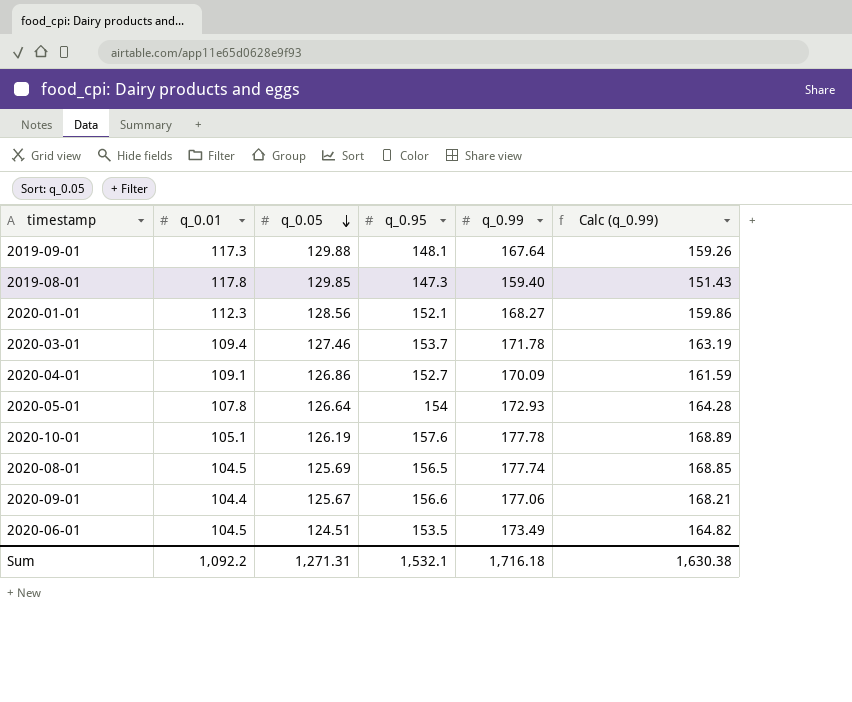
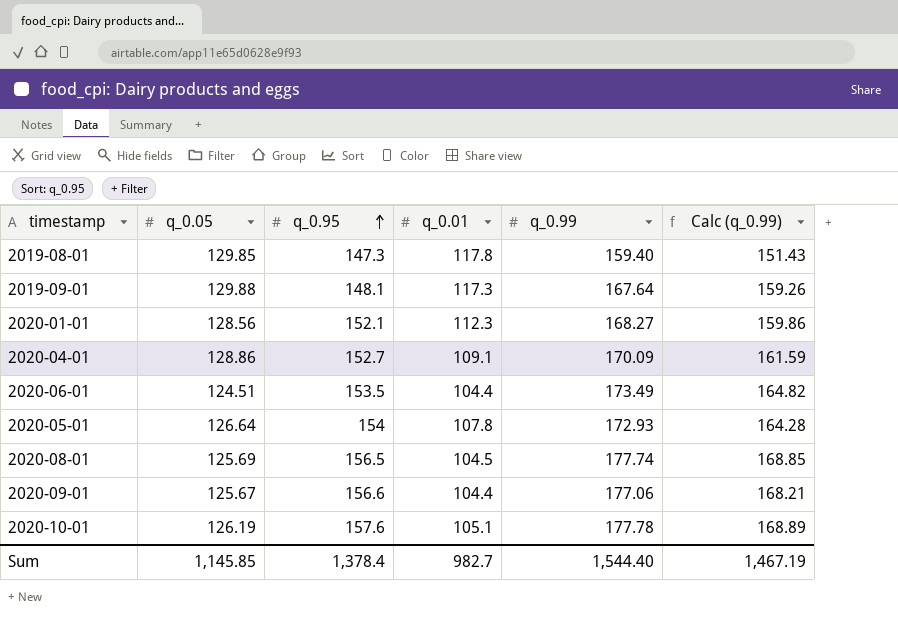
row order: q_0.05 descending -> q_0.95 ascending
column q_0.01 | position: 2 -> 4
row 2020-03-01: 109.4 | 127.46 | 153.7 | 171.78 | 163.19 -> none
2020-04-01 | q_0.05: 126.86 -> 128.86
2020-06-01 | q_0.01: 104.5 -> 104.4
Sum | q_0.05: 1,271.31 -> 1,145.85
Sum | q_0.95: 1,532.1 -> 1,378.4
Sum | q_0.01: 1,092.2 -> 982.7
Sum | q_0.99: 1,716.18 -> 1,544.40
Sum | Calc (q_0.99): 1,630.38 -> 1,467.19

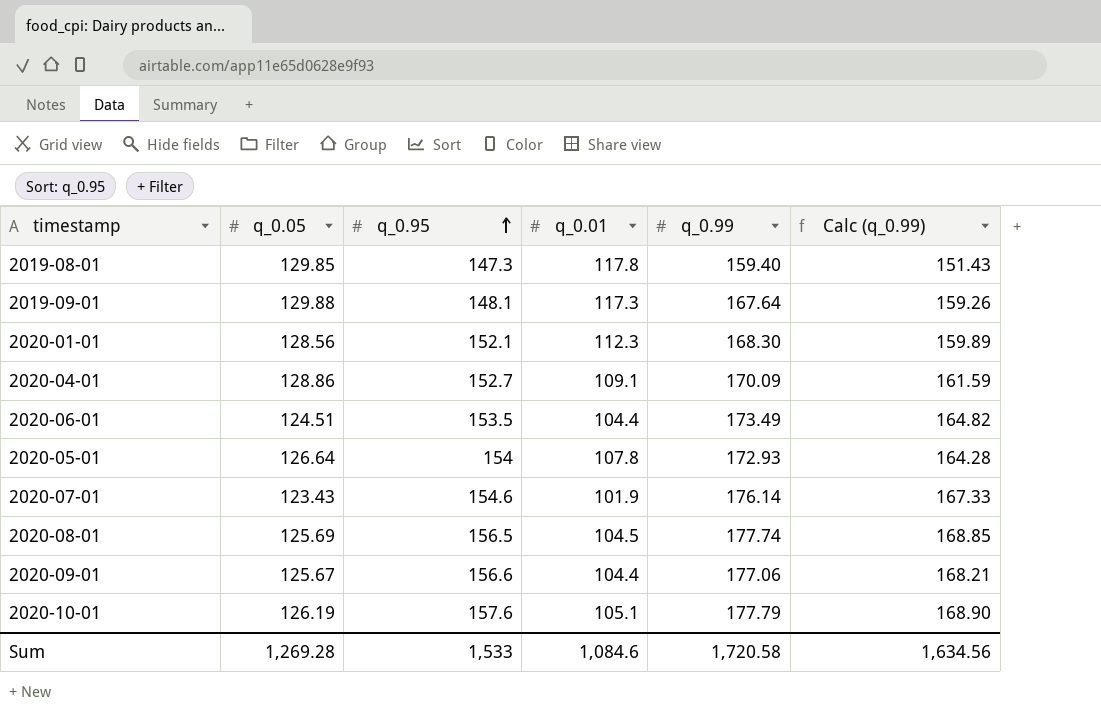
2020-01-01 | q_0.99: 168.27 -> 168.30
2020-01-01 | Calc (q_0.99): 159.86 -> 159.89
row 2020-07-01: none -> 123.43 | 154.6 | 101.9 | 176.14 | 167.33
2020-10-01 | q_0.99: 177.78 -> 177.79
2020-10-01 | Calc (q_0.99): 168.89 -> 168.90
Sum | q_0.05: 1,145.85 -> 1,269.28
Sum | q_0.95: 1,378.4 -> 1,533
Sum | q_0.01: 982.7 -> 1,084.6
Sum | q_0.99: 1,544.40 -> 1,720.58
Sum | Calc (q_0.99): 1,467.19 -> 1,634.56

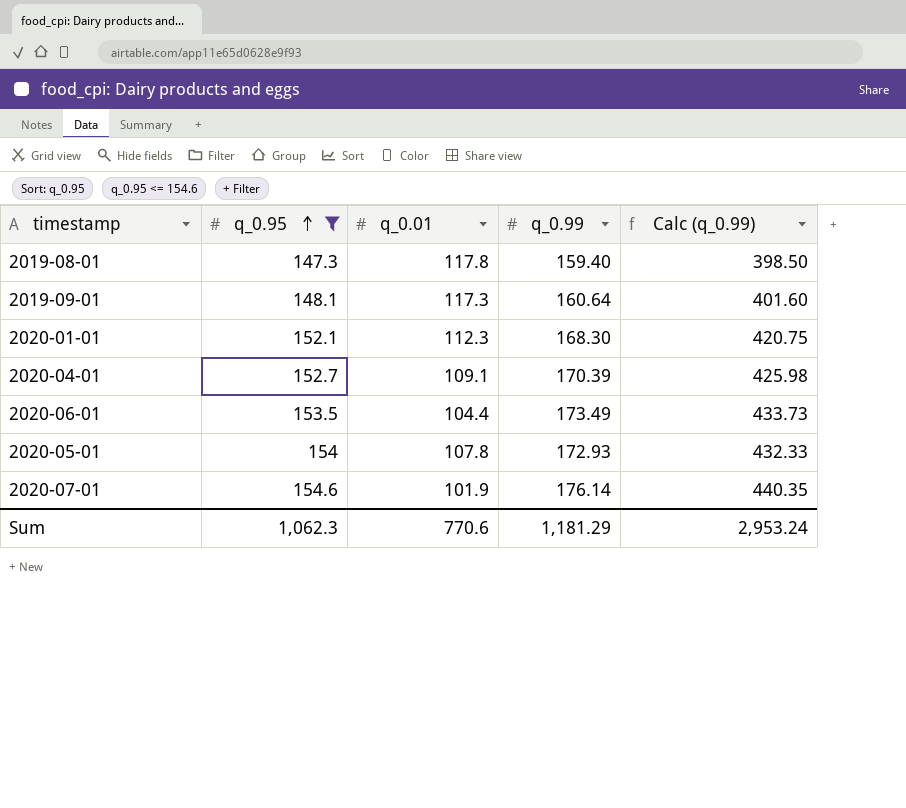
filter: none -> q_0.95 <= 154.6
column q_0.05 | position: 2 -> none
column Calc (q_0.99) | formula: [q_0.99] * 0.95 -> [q_0.99] * 2.5
2019-09-01 | q_0.99: 167.64 -> 160.64
2020-04-01 | q_0.99: 170.09 -> 170.39
Sum | q_0.95: 1,533 -> 1,062.3
Sum | q_0.01: 1,084.6 -> 770.6
Sum | q_0.99: 1,720.58 -> 1,181.29
Sum | Calc (q_0.99): 1,634.56 -> 2,953.24

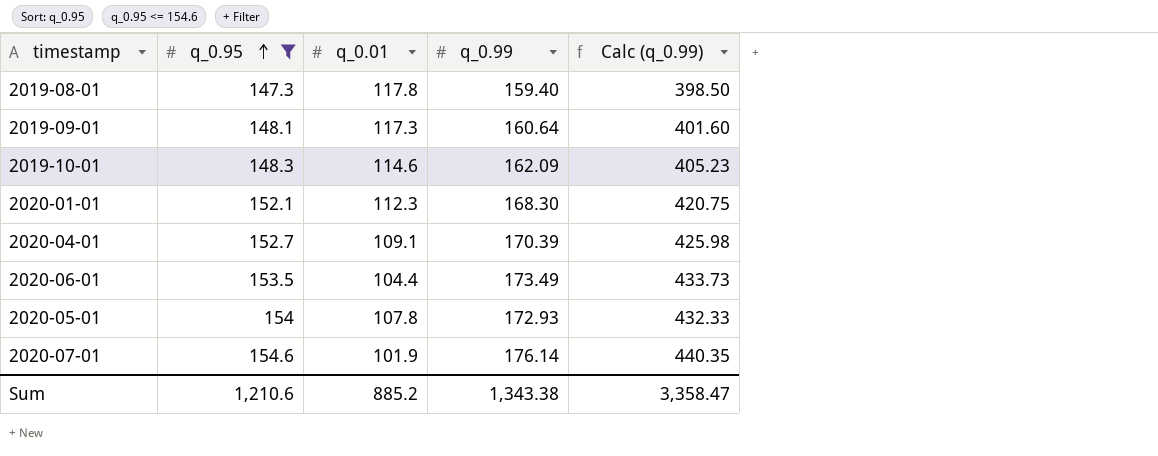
row 2019-10-01: none -> 148.3 | 114.6 | 162.09 | 405.23
Sum | q_0.95: 1,062.3 -> 1,210.6
Sum | q_0.01: 770.6 -> 885.2
Sum | q_0.99: 1,181.29 -> 1,343.38
Sum | Calc (q_0.99): 2,953.24 -> 3,358.47

